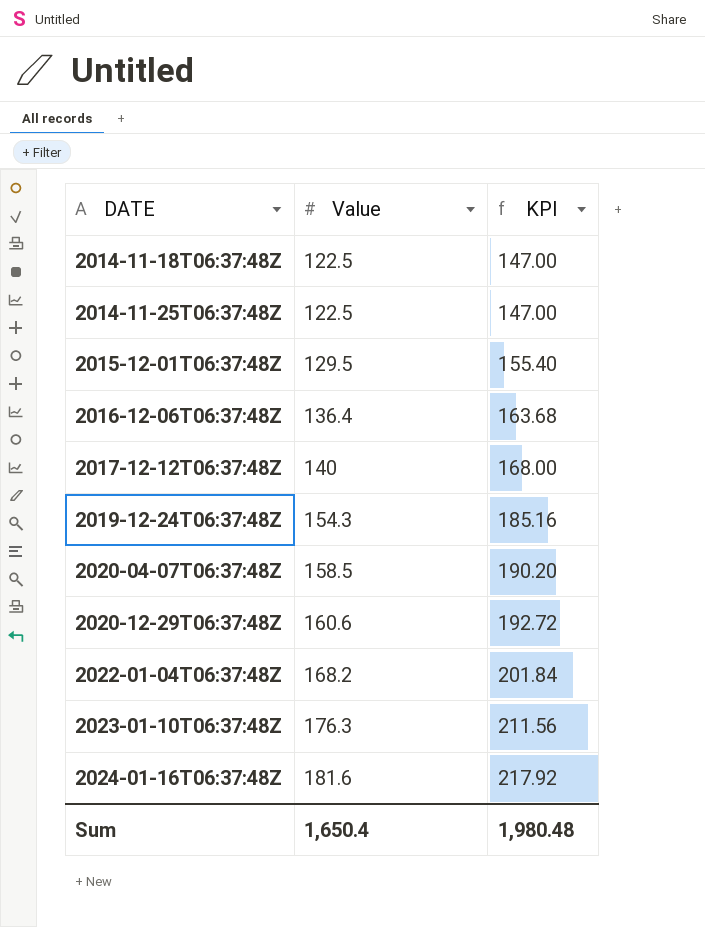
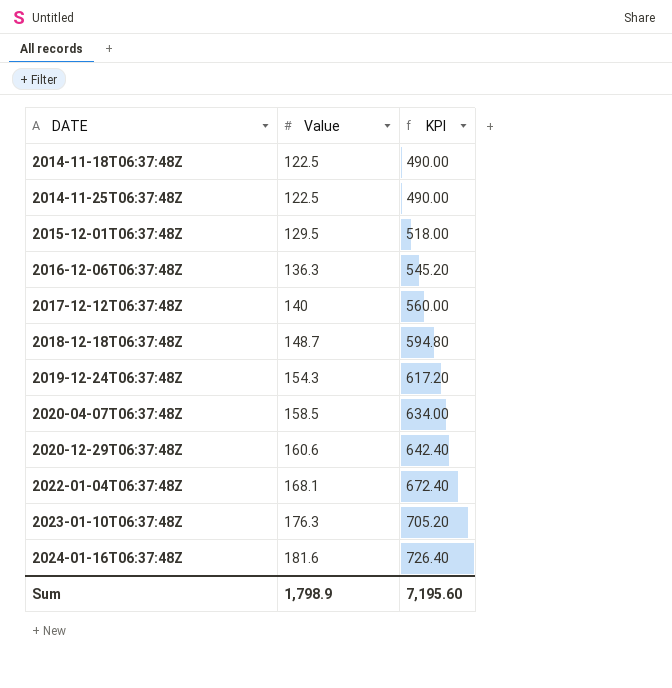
column KPI | formula: [Value] * 1.2 -> [Value] * 4
2016-12-06T06:37:48Z | Value: 136.4 -> 136.3
row 2018-12-18T06:37:48Z: none -> 148.7 | 594.80
2022-01-04T06:37:48Z | Value: 168.2 -> 168.1
Sum | Value: 1,650.4 -> 1,798.9
Sum | KPI: 1,980.48 -> 7,195.60

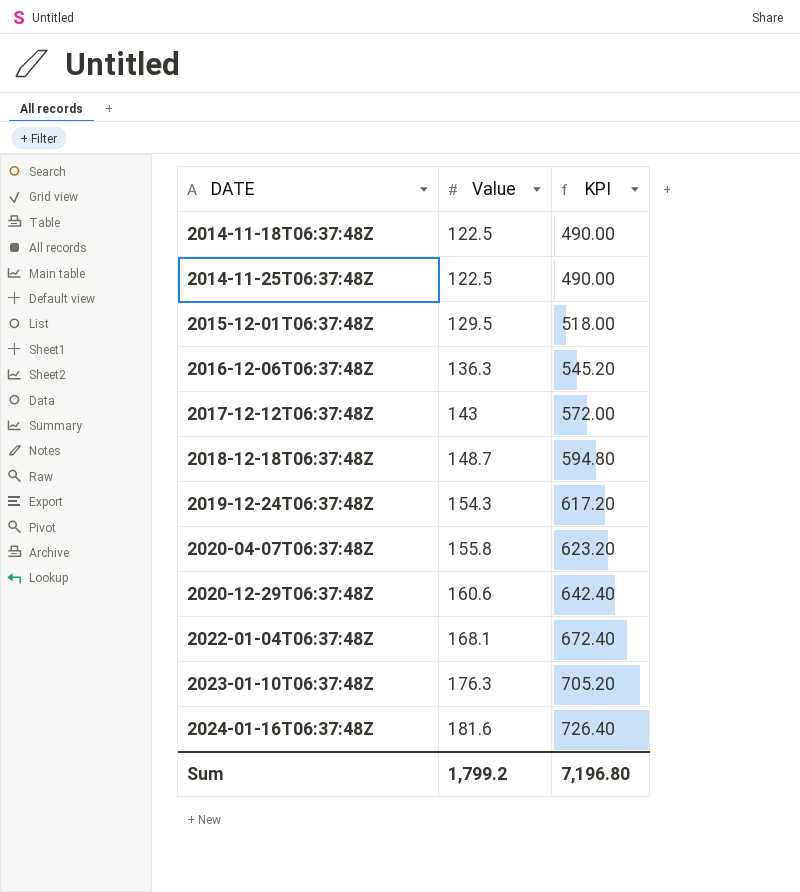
2017-12-12T06:37:48Z | Value: 140 -> 143
2017-12-12T06:37:48Z | KPI: 560.00 -> 572.00
2020-04-07T06:37:48Z | Value: 158.5 -> 155.8
2020-04-07T06:37:48Z | KPI: 634.00 -> 623.20
Sum | Value: 1,798.9 -> 1,799.2
Sum | KPI: 7,195.60 -> 7,196.80

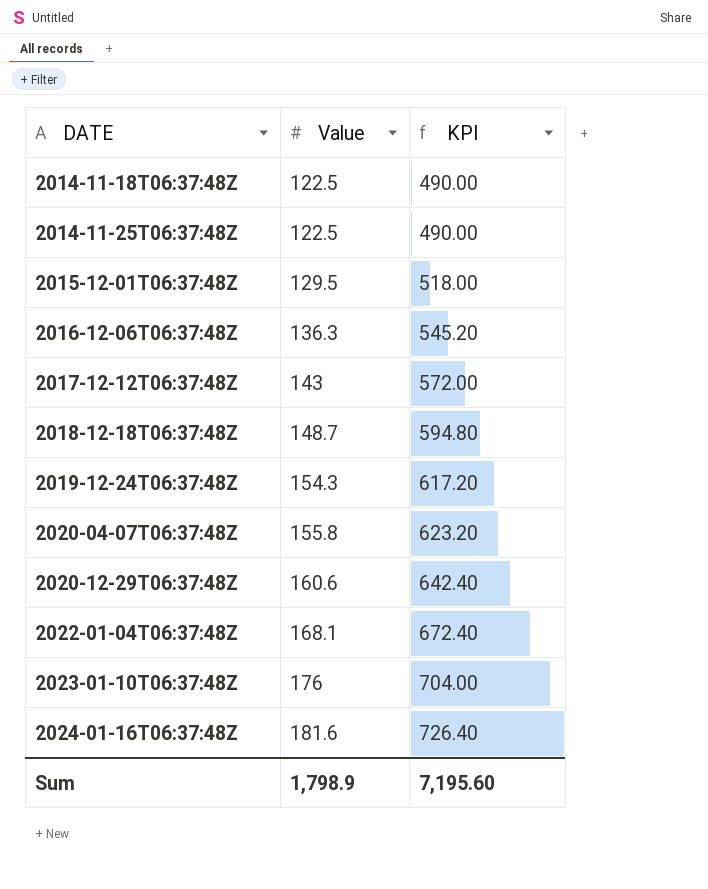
2023-01-10T06:37:48Z | Value: 176.3 -> 176
2023-01-10T06:37:48Z | KPI: 705.20 -> 704.00
Sum | Value: 1,799.2 -> 1,798.9
Sum | KPI: 7,196.80 -> 7,195.60

